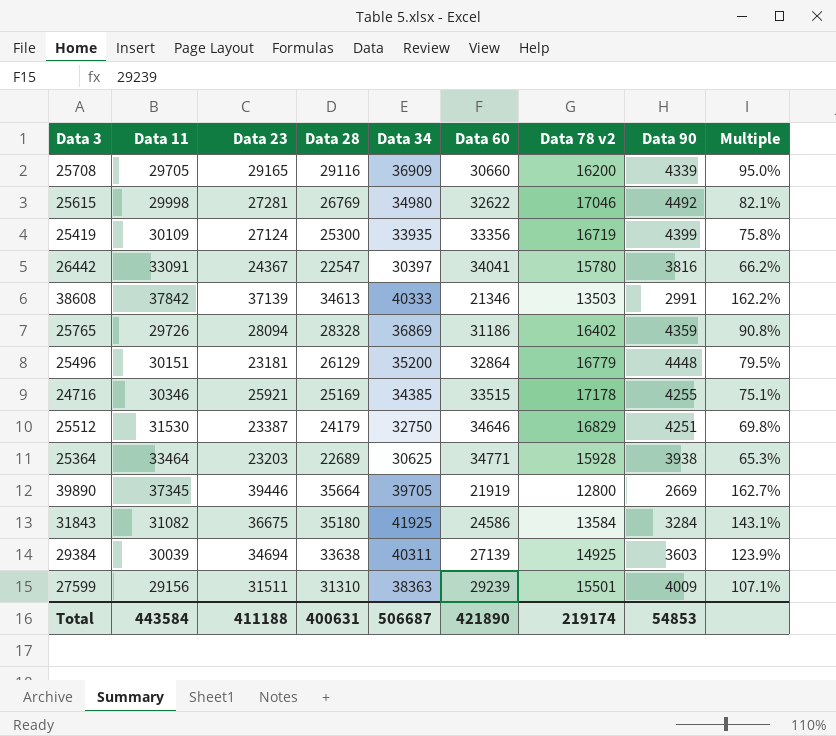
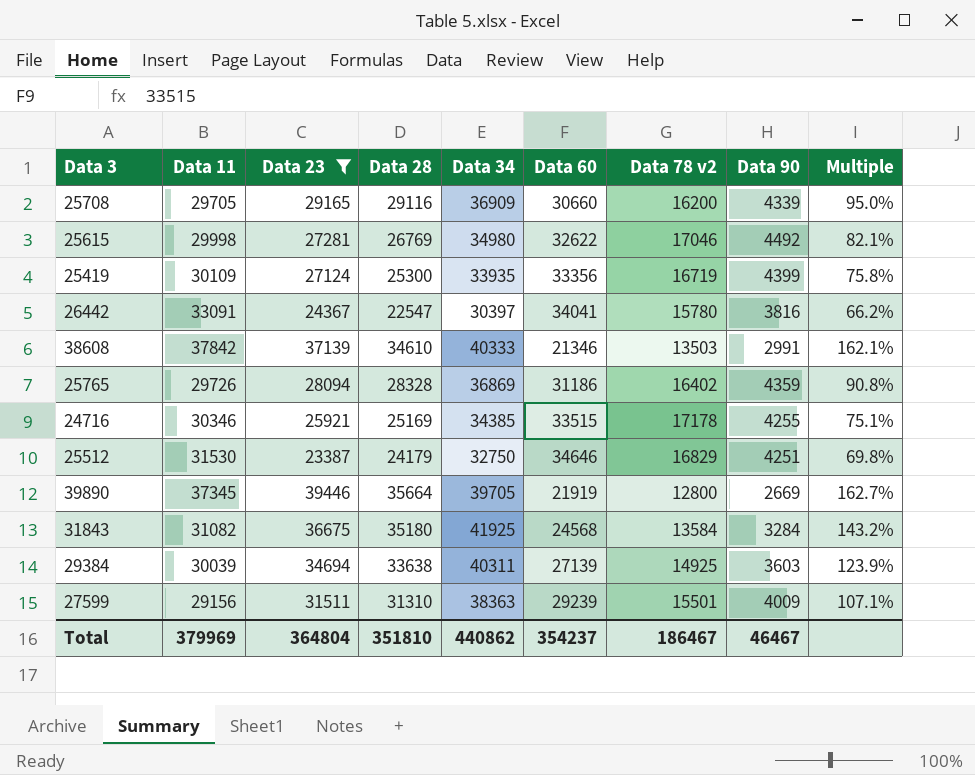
filter: none -> Data 23 >= 23387
38608 | Data 28: 34613 -> 34610
38608 | Multiple: 162.2% -> 162.1%
31843 | Data 60: 24586 -> 24568
31843 | Multiple: 143.1% -> 143.2%
Total | Data 11: 443584 -> 379969
Total | Data 23: 411188 -> 364804
Total | Data 28: 400631 -> 351810
Total | Data 34: 506687 -> 440862
Total | Data 60: 421890 -> 354237
Total | Data 78 v2: 219174 -> 186467
Total | Data 90: 54853 -> 46467

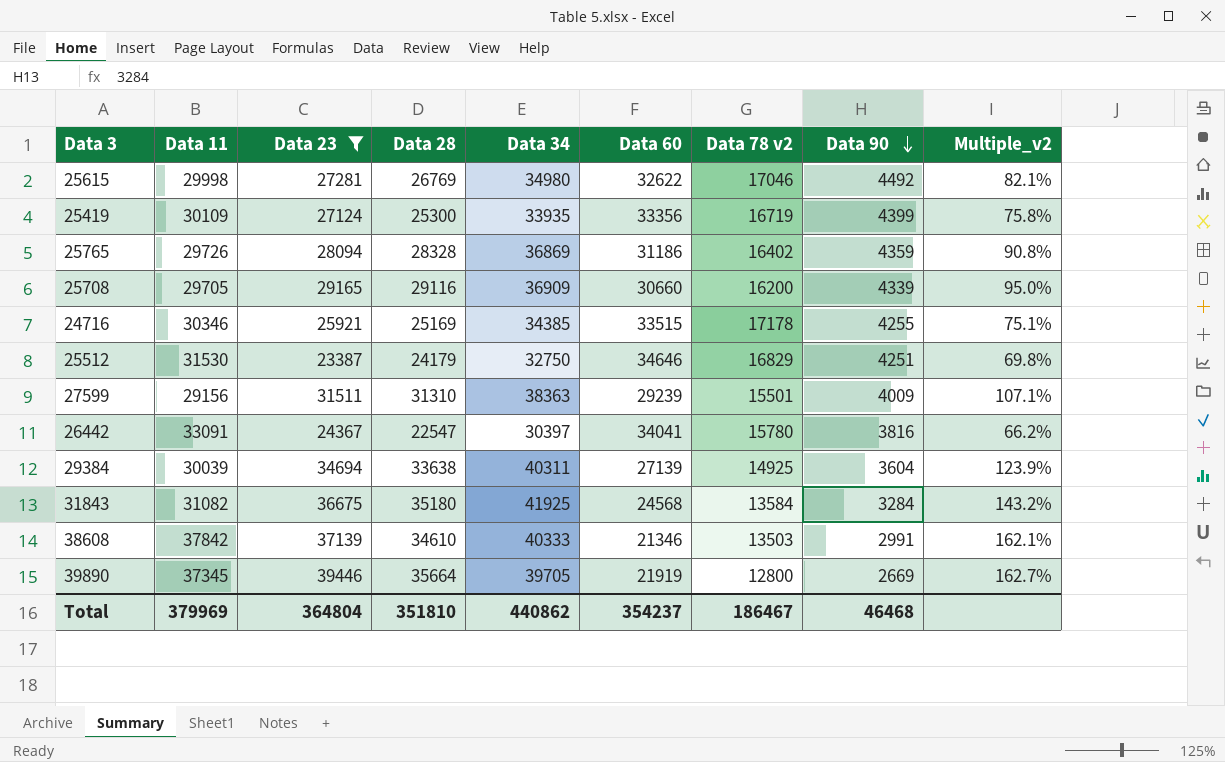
row order: none -> Data 90 descending
column name: Multiple -> Multiple_v2
29384 | Data 90: 3603 -> 3604
Total | Data 90: 46467 -> 46468

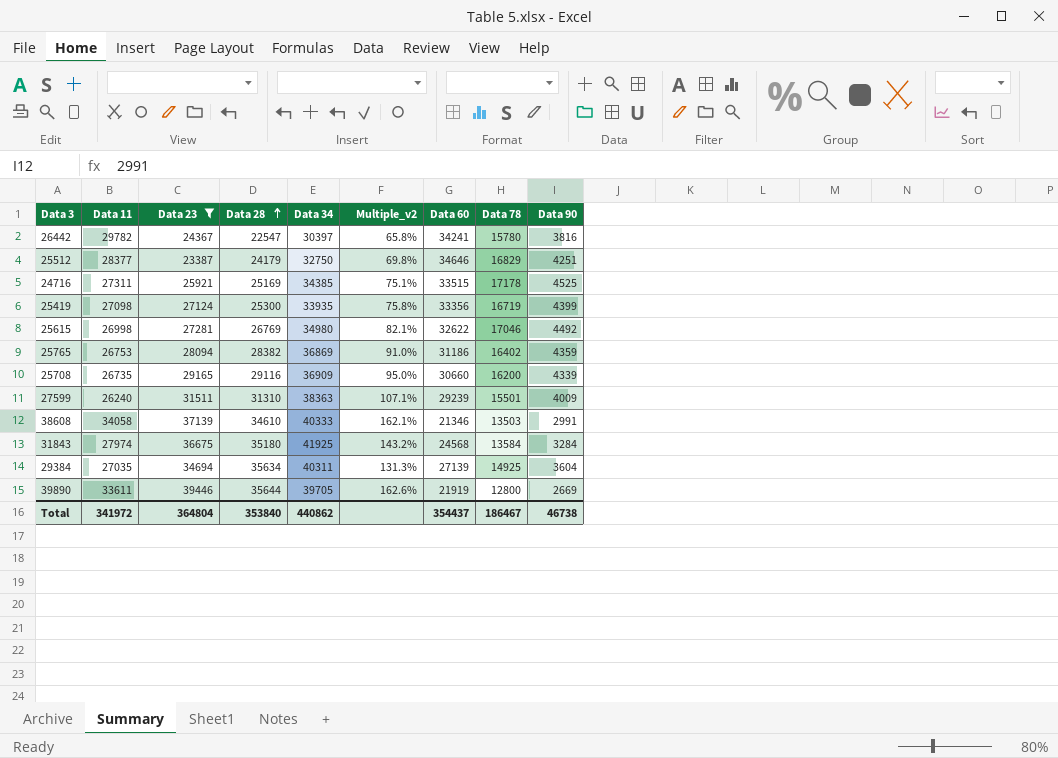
row order: Data 90 descending -> Data 28 ascending
column Multiple_v2 | position: 9 -> 6
column name: Data 78 v2 -> Data 78
26442 | Data 11: 33091 -> 29782
26442 | Multiple_v2: 66.2% -> 65.8%
26442 | Data 60: 34041 -> 34241
25512 | Data 11: 31530 -> 28377
24716 | Data 11: 30346 -> 27311
24716 | Data 90: 4255 -> 4525
25419 | Data 11: 30109 -> 27098
25615 | Data 11: 29998 -> 26998
25765 | Data 11: 29726 -> 26753
25765 | Data 28: 28328 -> 28382
25765 | Multiple_v2: 90.8% -> 91.0%
25708 | Data 11: 29705 -> 26735
27599 | Data 11: 29156 -> 26240
38608 | Data 11: 37842 -> 34058
31843 | Data 11: 31082 -> 27974
29384 | Data 11: 30039 -> 27035
29384 | Data 28: 33638 -> 35634
29384 | Multiple_v2: 123.9% -> 131.3%
39890 | Data 11: 37345 -> 33611
39890 | Data 28: 35664 -> 35644
39890 | Multiple_v2: 162.7% -> 162.6%
Total | Data 11: 379969 -> 341972
Total | Data 28: 351810 -> 353840
Total | Data 60: 354237 -> 354437
Total | Data 90: 46468 -> 46738

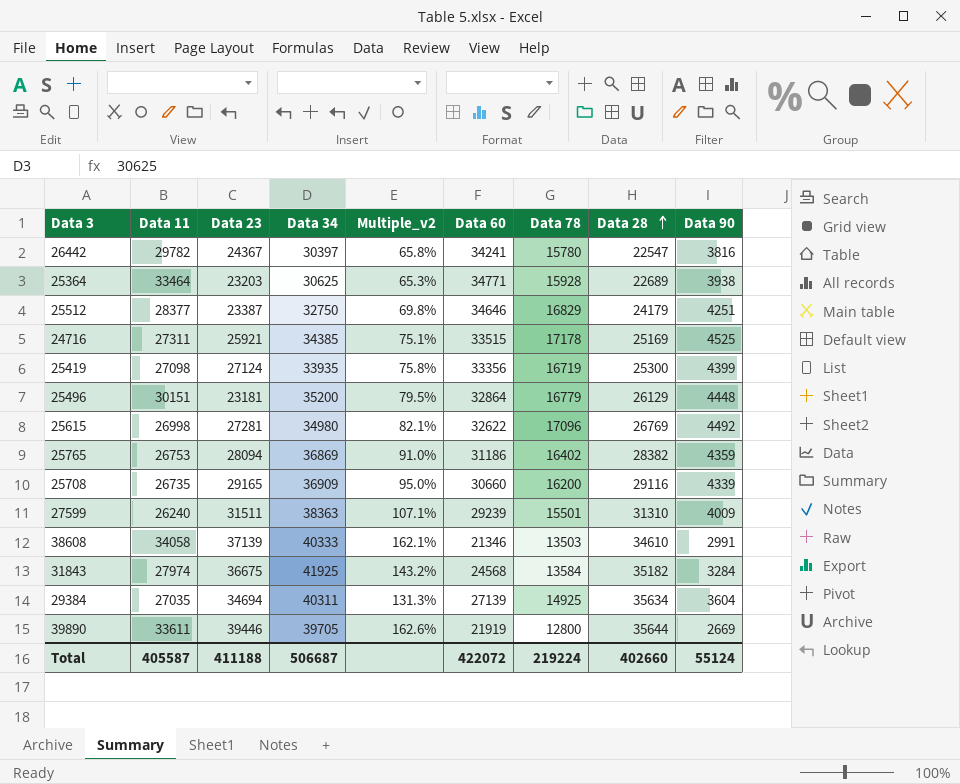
filter: Data 23 >= 23387 -> none
column Data 28 | position: 4 -> 8
25615 | Data 78: 17046 -> 17096
31843 | Data 28: 35180 -> 35182
Total | Data 11: 341972 -> 405587
Total | Data 23: 364804 -> 411188
Total | Data 34: 440862 -> 506687
Total | Data 60: 354437 -> 422072
Total | Data 78: 186467 -> 219224
Total | Data 28: 353840 -> 402660
Total | Data 90: 46738 -> 55124

